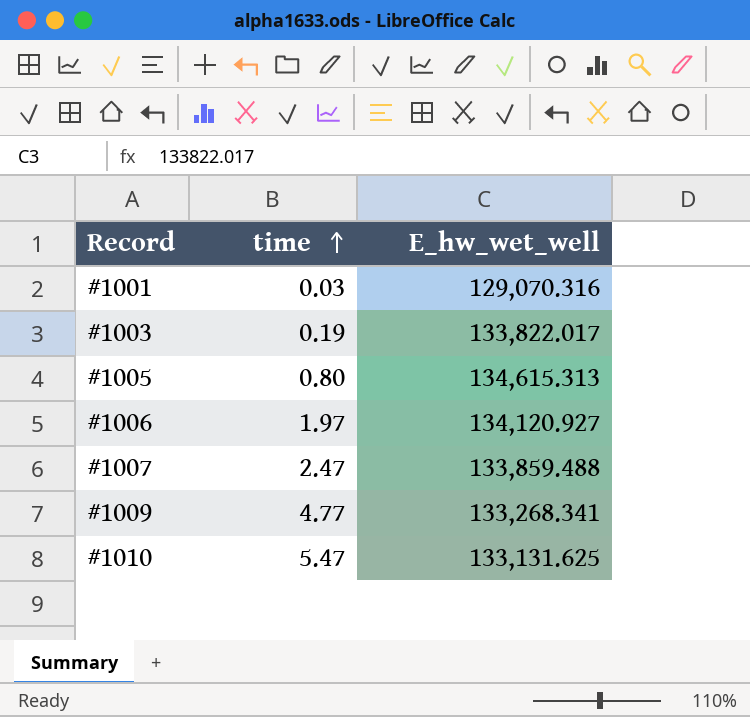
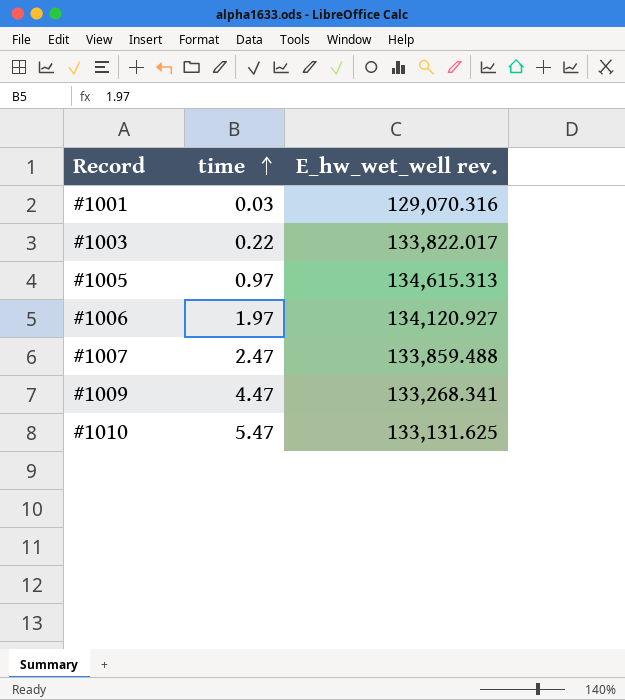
column name: E_hw_wet_well -> E_hw_wet_well rev.
#1003 | time: 0.19 -> 0.22
#1005 | time: 0.80 -> 0.97
#1009 | time: 4.77 -> 4.47

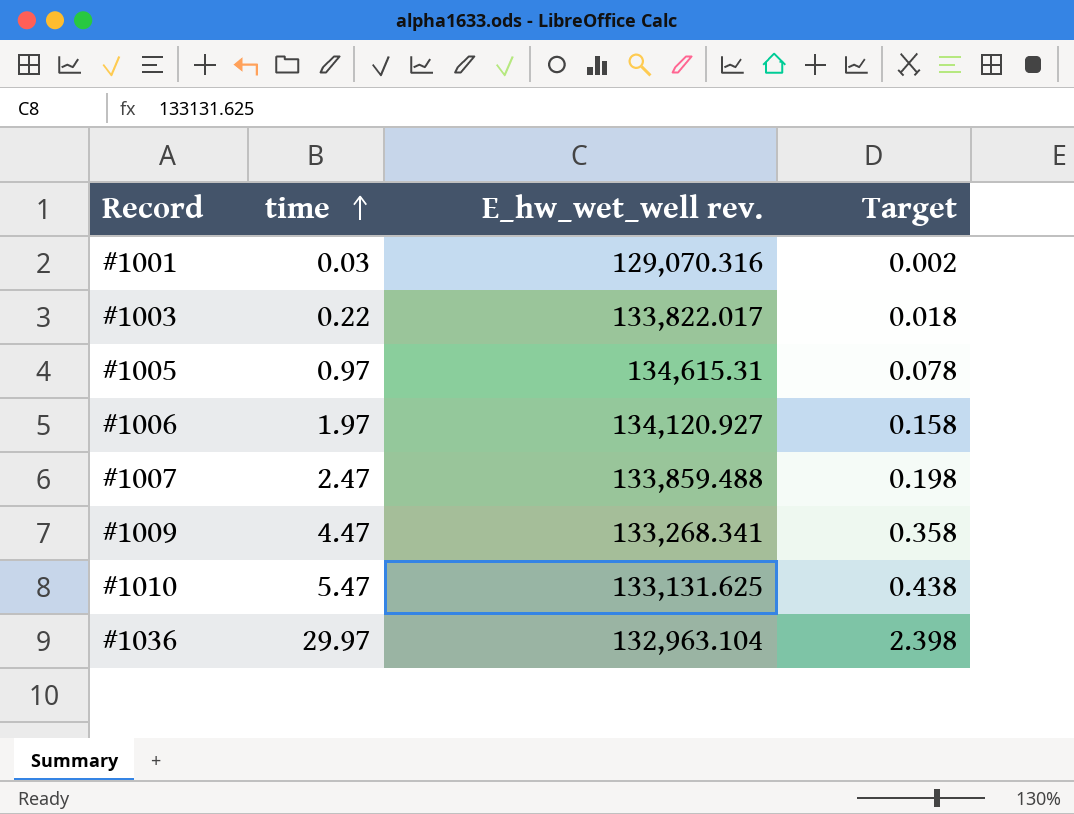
column Target | formula: none -> [time] * 0.08
#1005 | E_hw_wet_well rev.: 134,615.313 -> 134,615.31
row #1036: none -> 29.97 | 132,963.104 | 2.398

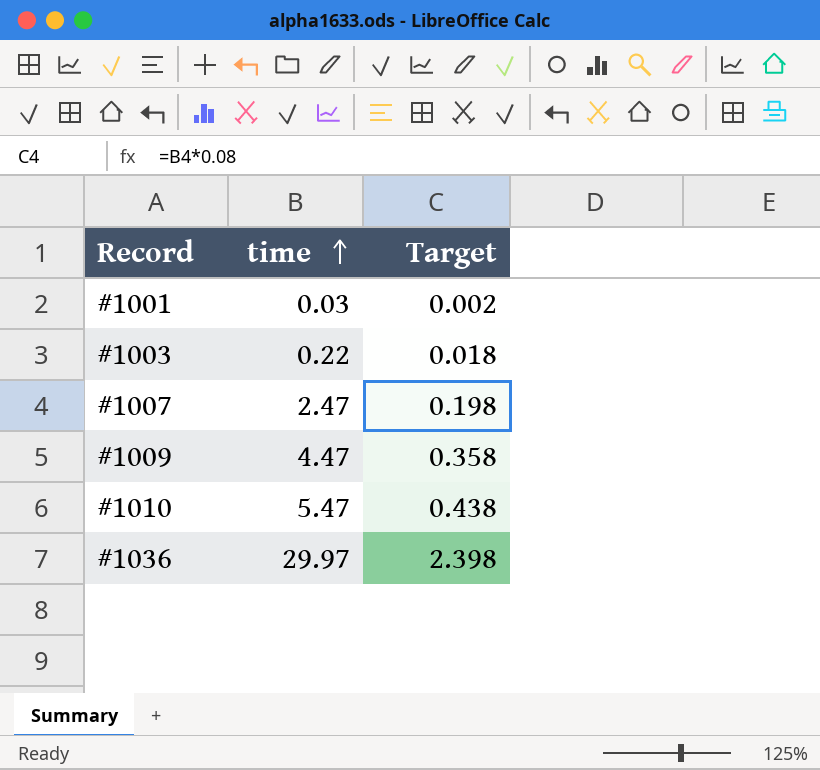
column E_hw_wet_well rev. | position: 3 -> none
row #1005: 0.97 | 134,615.31 | 0.078 -> none
row #1006: 1.97 | 134,120.927 | 0.158 -> none

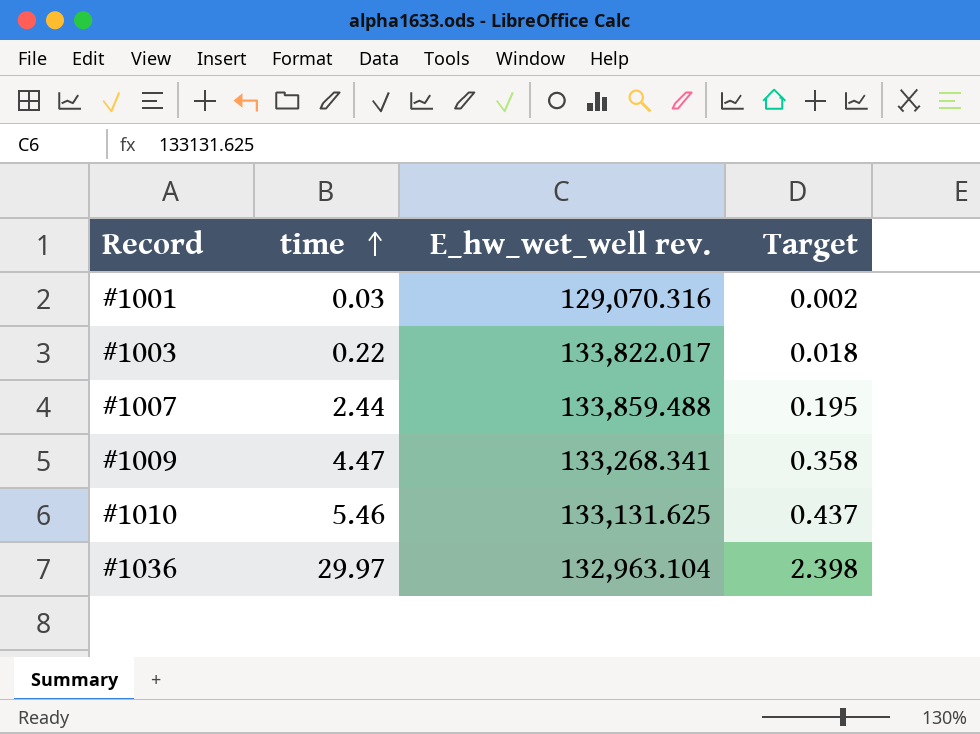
column E_hw_wet_well rev. | position: none -> 3
#1007 | time: 2.47 -> 2.44
#1007 | Target: 0.198 -> 0.195
#1010 | time: 5.47 -> 5.46
#1010 | Target: 0.438 -> 0.437

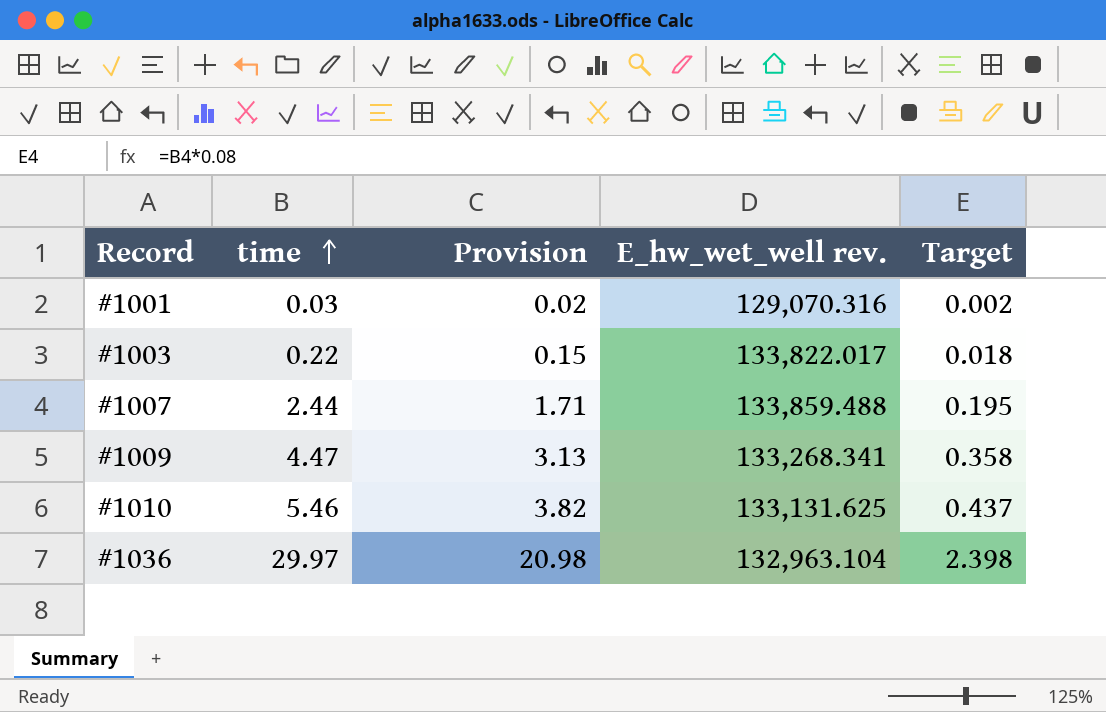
column Provision | formula: none -> [time] * 0.7

